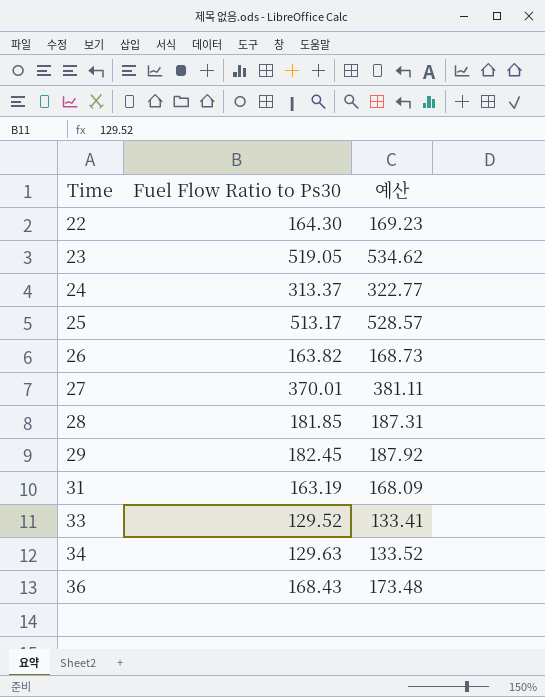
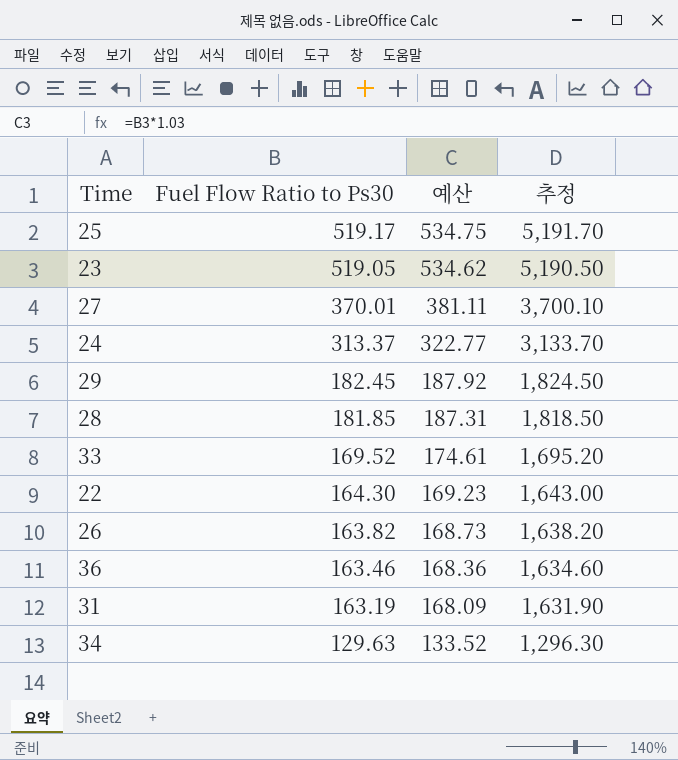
row order: Time ascending -> Fuel Flow Ratio to Ps30 descending
column 추정 | formula: none -> [Fuel Flow Ratio to Ps30] * 10
25 | Fuel Flow Ratio to Ps30: 513.17 -> 519.17
25 | 예산: 528.57 -> 534.75
33 | Fuel Flow Ratio to Ps30: 129.52 -> 169.52
33 | 예산: 133.41 -> 174.61
36 | Fuel Flow Ratio to Ps30: 168.43 -> 163.46
36 | 예산: 173.48 -> 168.36

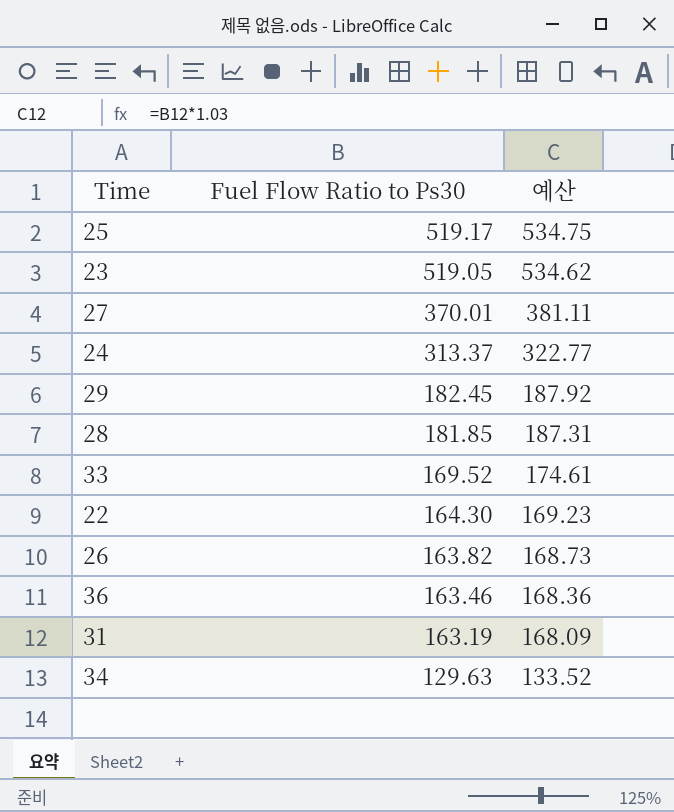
column 추정 | formula: [Fuel Flow Ratio to Ps30] * 10 -> none

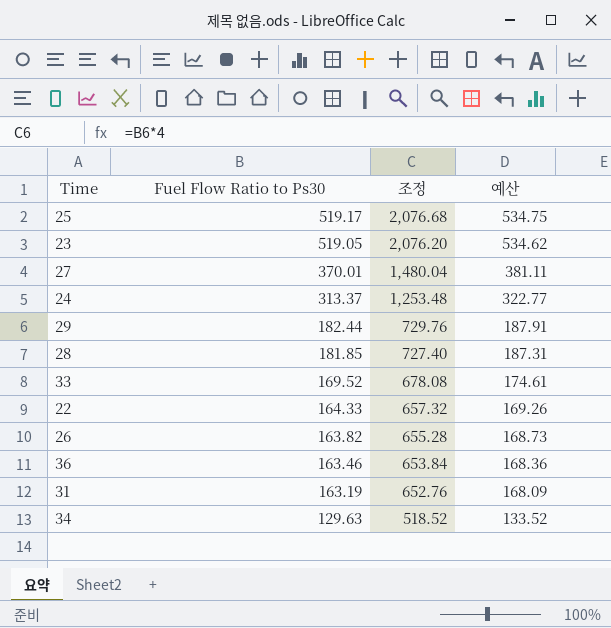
column 조정 | formula: none -> [Fuel Flow Ratio to Ps30] * 4
29 | Fuel Flow Ratio to Ps30: 182.45 -> 182.44
29 | 예산: 187.92 -> 187.91
22 | Fuel Flow Ratio to Ps30: 164.30 -> 164.33
22 | 예산: 169.23 -> 169.26

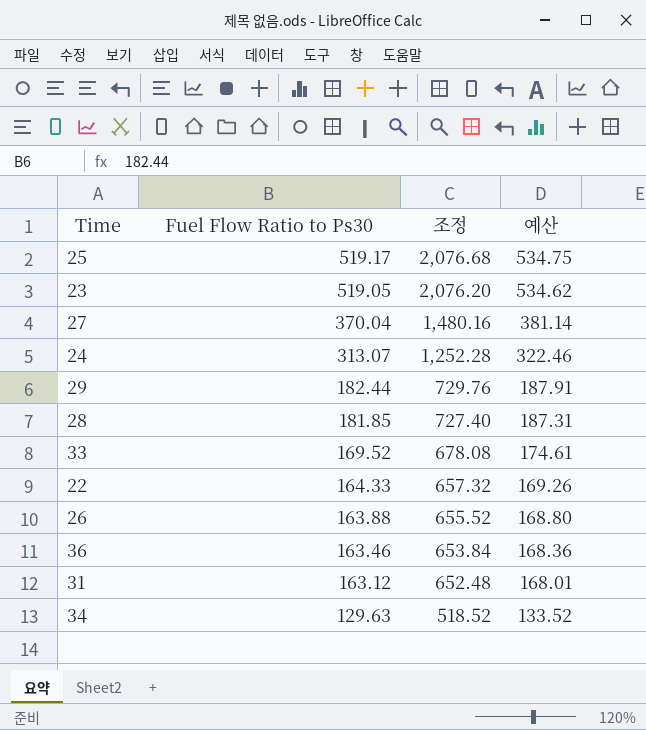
27 | Fuel Flow Ratio to Ps30: 370.01 -> 370.04
27 | 조정: 1,480.04 -> 1,480.16
27 | 예산: 381.11 -> 381.14
24 | Fuel Flow Ratio to Ps30: 313.37 -> 313.07
24 | 조정: 1,253.48 -> 1,252.28
24 | 예산: 322.77 -> 322.46
26 | Fuel Flow Ratio to Ps30: 163.82 -> 163.88
26 | 조정: 655.28 -> 655.52
26 | 예산: 168.73 -> 168.80
31 | Fuel Flow Ratio to Ps30: 163.19 -> 163.12
31 | 조정: 652.76 -> 652.48
31 | 예산: 168.09 -> 168.01

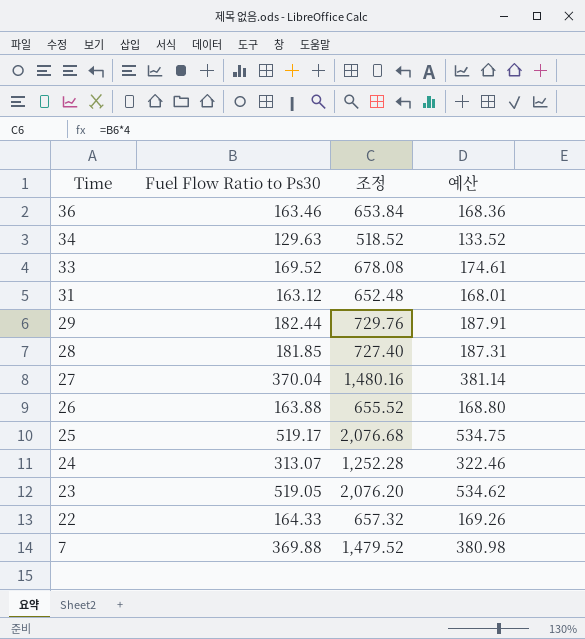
row order: Fuel Flow Ratio to Ps30 descending -> Time descending
row 7: none -> 369.88 | 1,479.52 | 380.98

